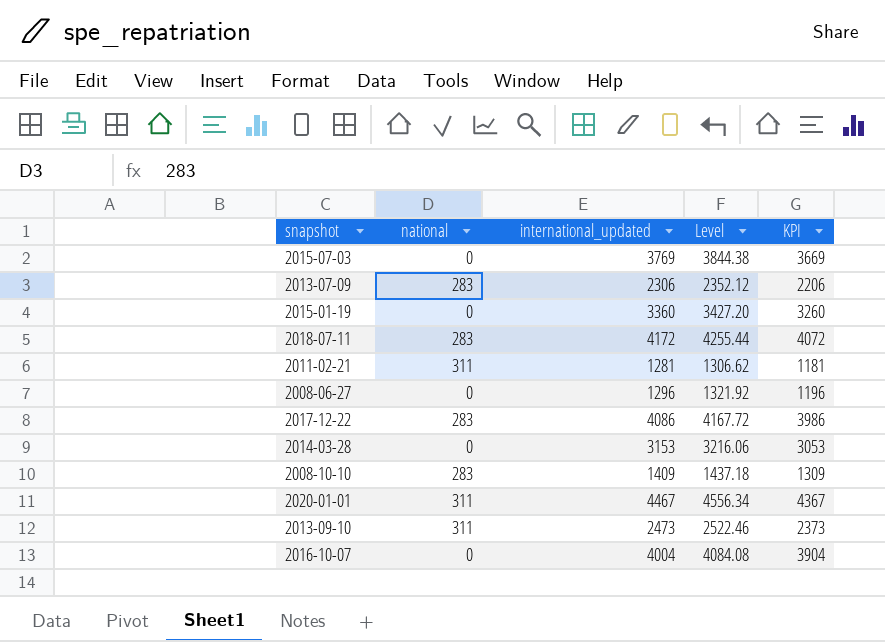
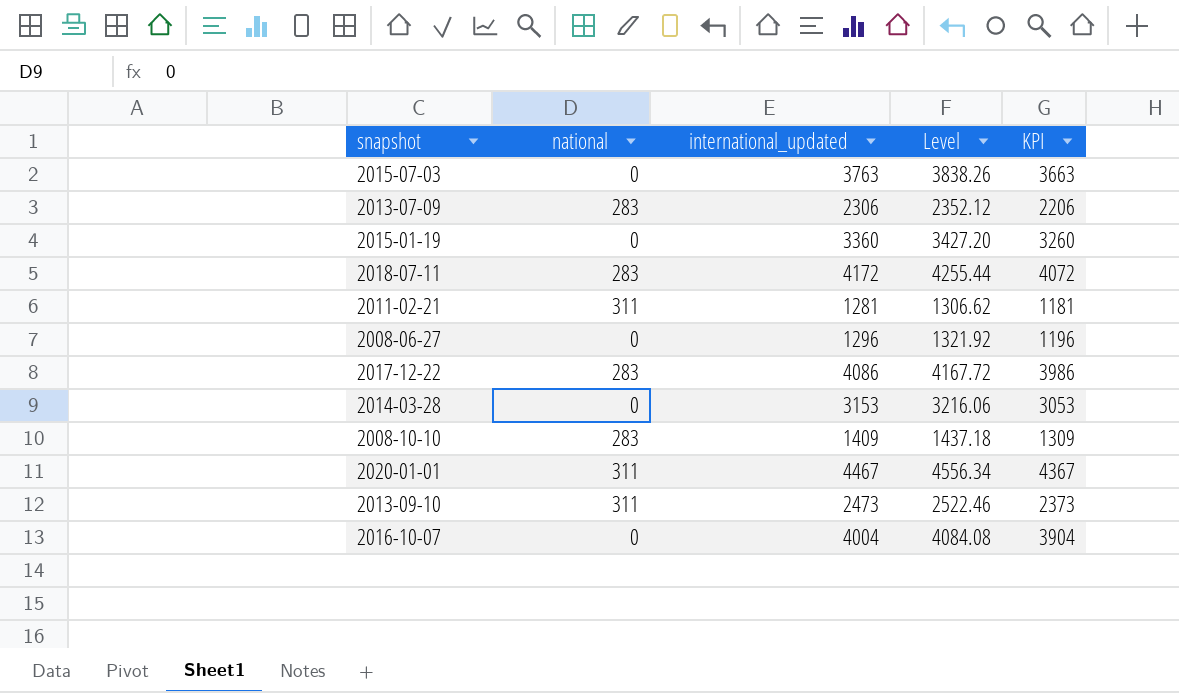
2015-07-03 | international_updated: 3769 -> 3763
2015-07-03 | Level: 3844.38 -> 3838.26
2015-07-03 | KPI: 3669 -> 3663

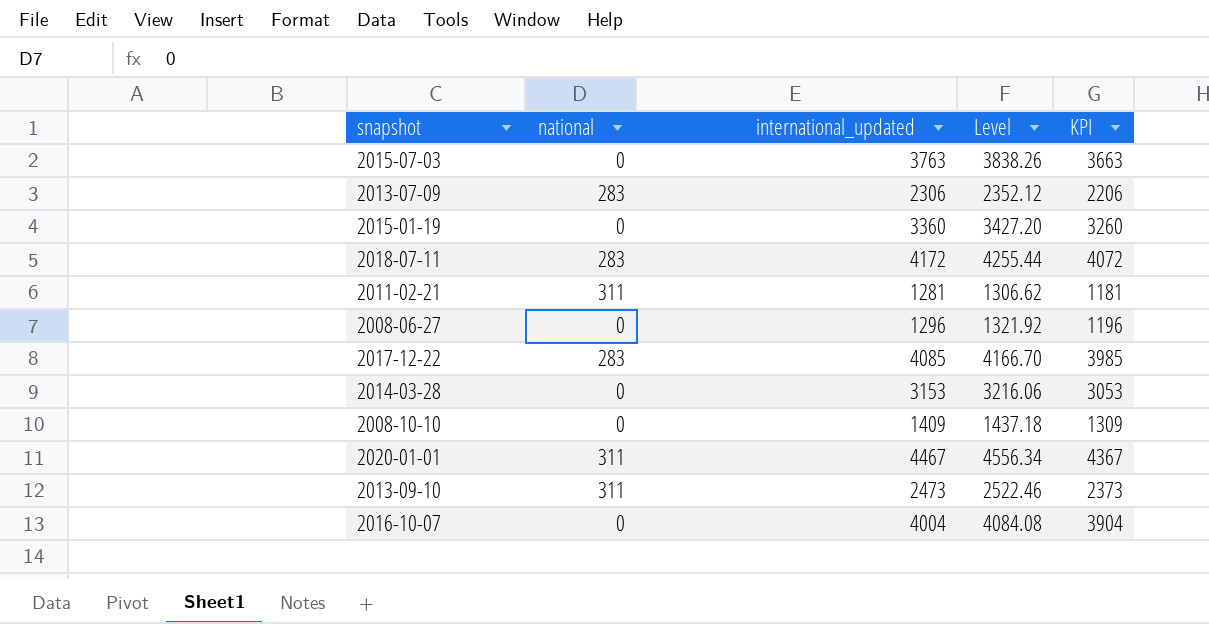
2017-12-22 | international_updated: 4086 -> 4085
2017-12-22 | Level: 4167.72 -> 4166.70
2017-12-22 | KPI: 3986 -> 3985
2008-10-10 | national: 283 -> 0

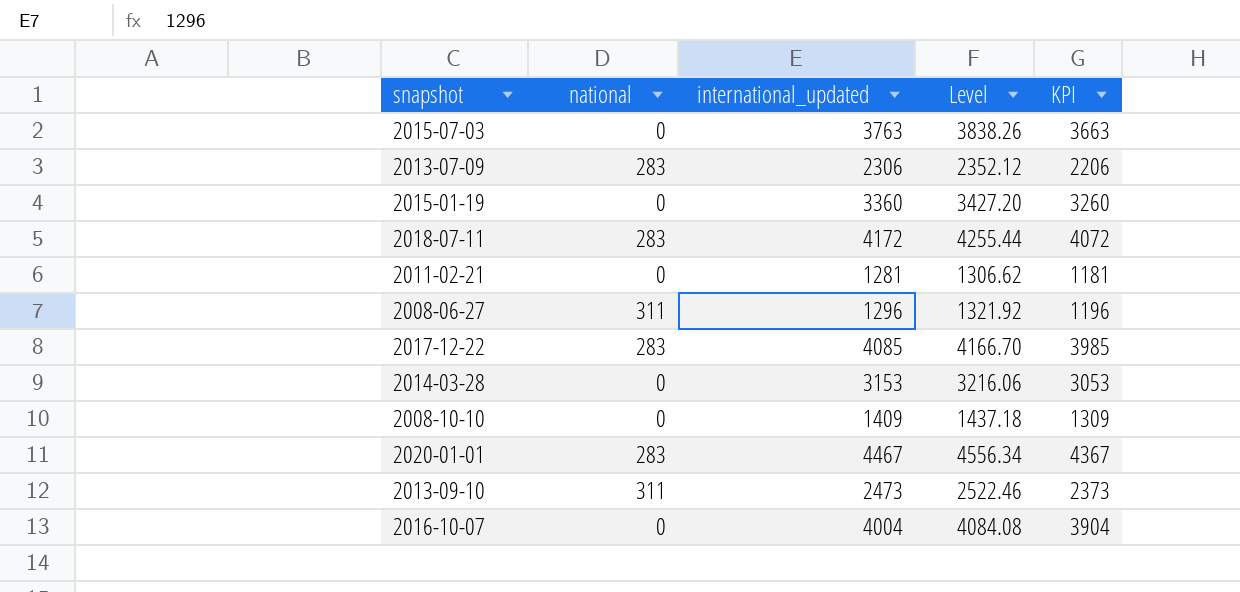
2011-02-21 | national: 311 -> 0
2008-06-27 | national: 0 -> 311
2020-01-01 | national: 311 -> 283

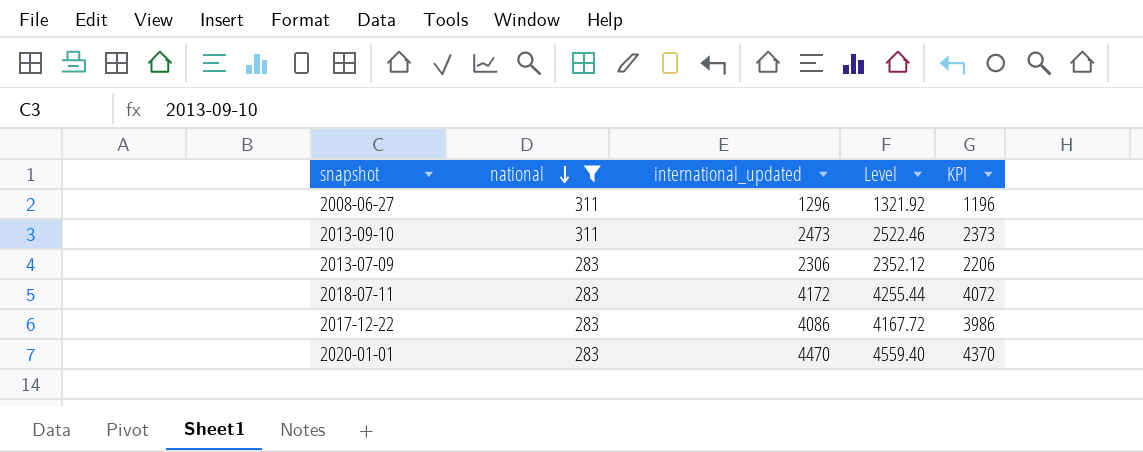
filter: none -> national != 0
row order: none -> national descending
2017-12-22 | international_updated: 4085 -> 4086
2017-12-22 | Level: 4166.70 -> 4167.72
2017-12-22 | KPI: 3985 -> 3986
2020-01-01 | international_updated: 4467 -> 4470
2020-01-01 | Level: 4556.34 -> 4559.40
2020-01-01 | KPI: 4367 -> 4370

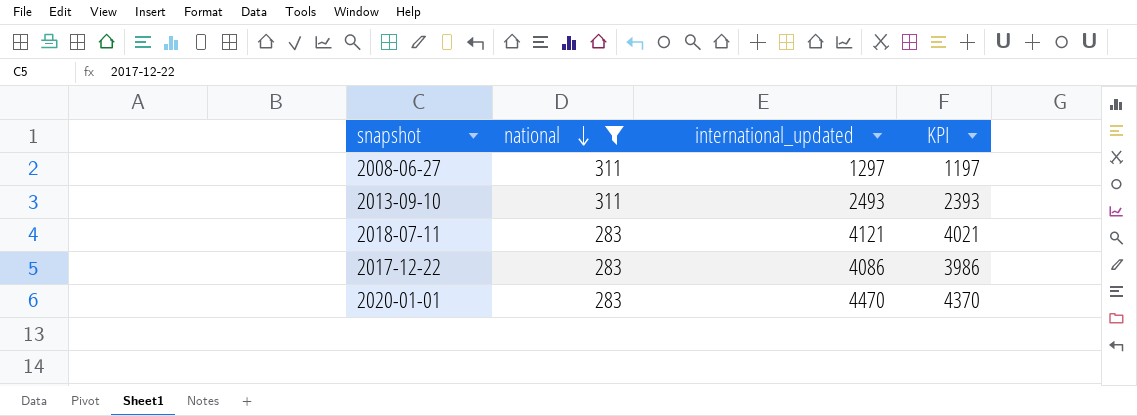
column Level | formula: [international_updated] * 1.02 -> none
row 2013-07-09: 283 | 2306 | 2352.12 | 2206 -> none
2008-06-27 | international_updated: 1296 -> 1297
2008-06-27 | KPI: 1196 -> 1197
2013-09-10 | international_updated: 2473 -> 2493
2013-09-10 | KPI: 2373 -> 2393
2018-07-11 | international_updated: 4172 -> 4121
2018-07-11 | KPI: 4072 -> 4021

